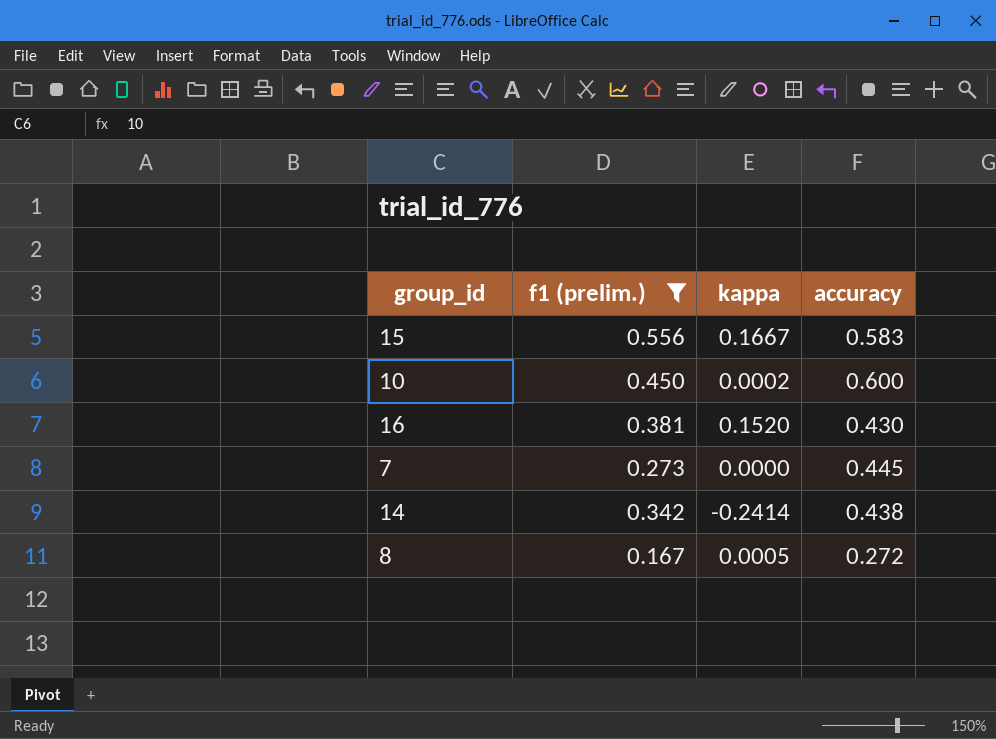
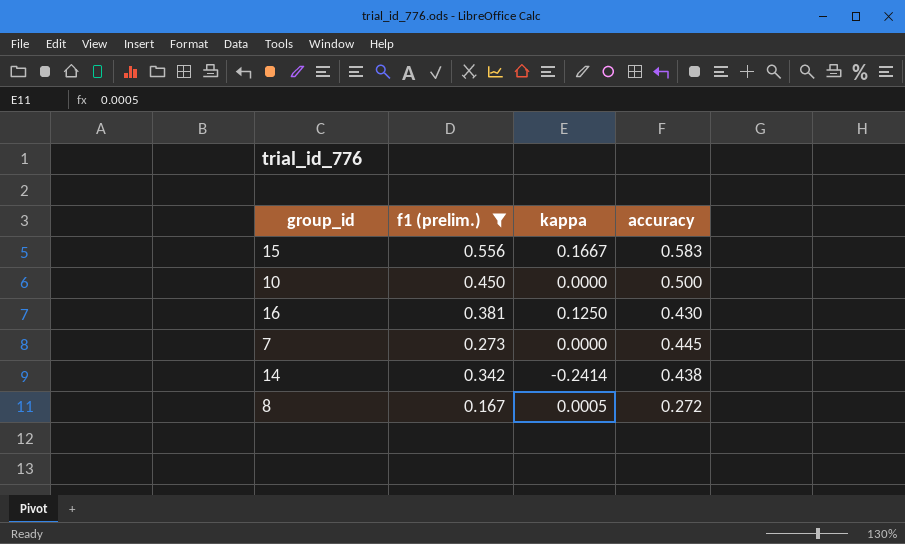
10 | kappa: 0.0002 -> 0.0000
10 | accuracy: 0.600 -> 0.500
16 | kappa: 0.1520 -> 0.1250

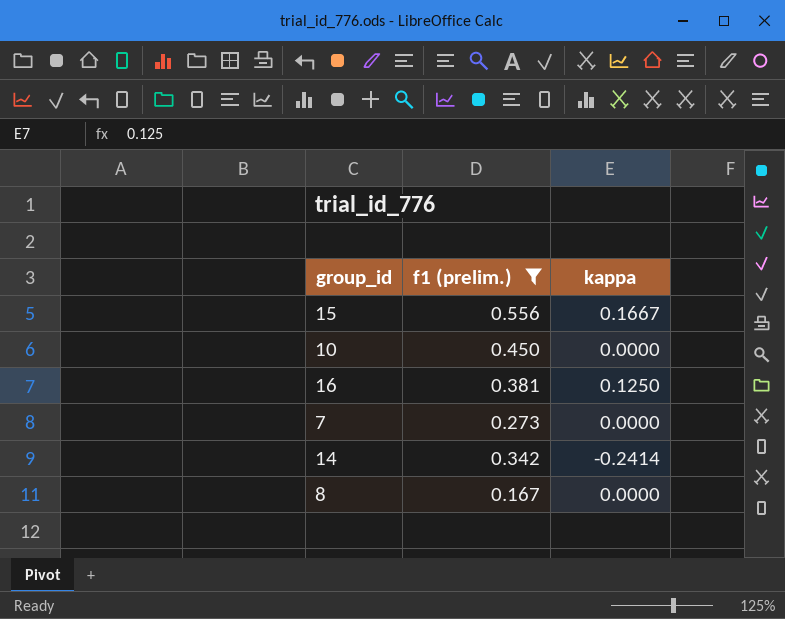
column accuracy | position: 4 -> none
8 | kappa: 0.0005 -> 0.0000

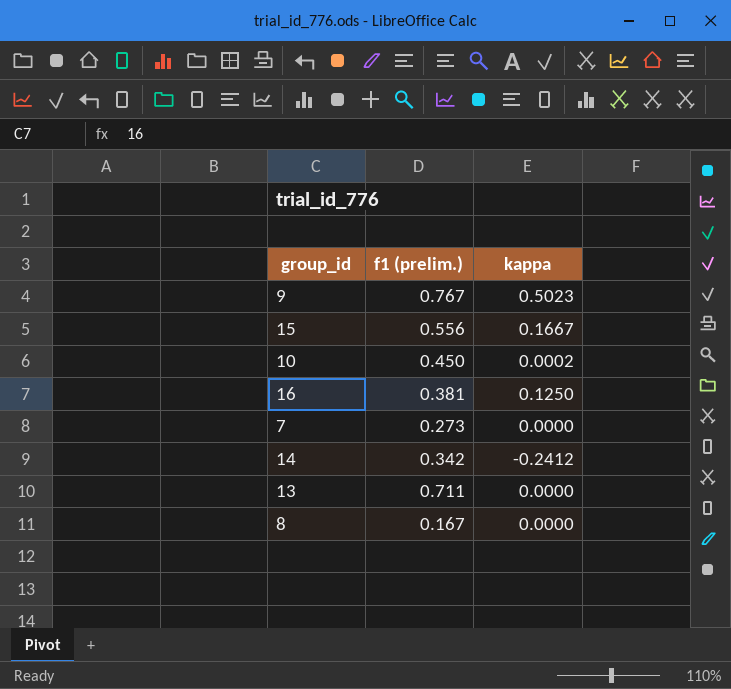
filter: f1 (prelim.) <= 0.556 -> none
10 | kappa: 0.0000 -> 0.0002
14 | kappa: -0.2414 -> -0.2412

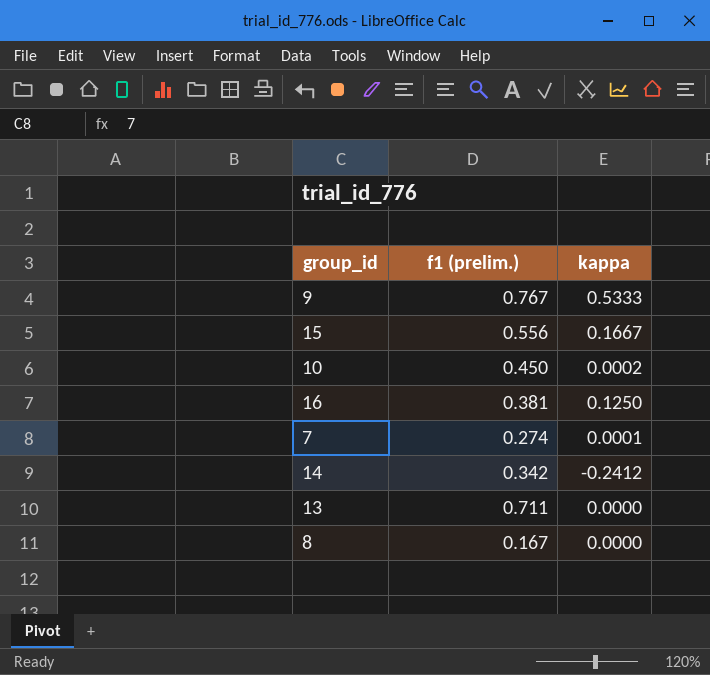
9 | kappa: 0.5023 -> 0.5333
7 | f1 (prelim.): 0.273 -> 0.274
7 | kappa: 0.0000 -> 0.0001

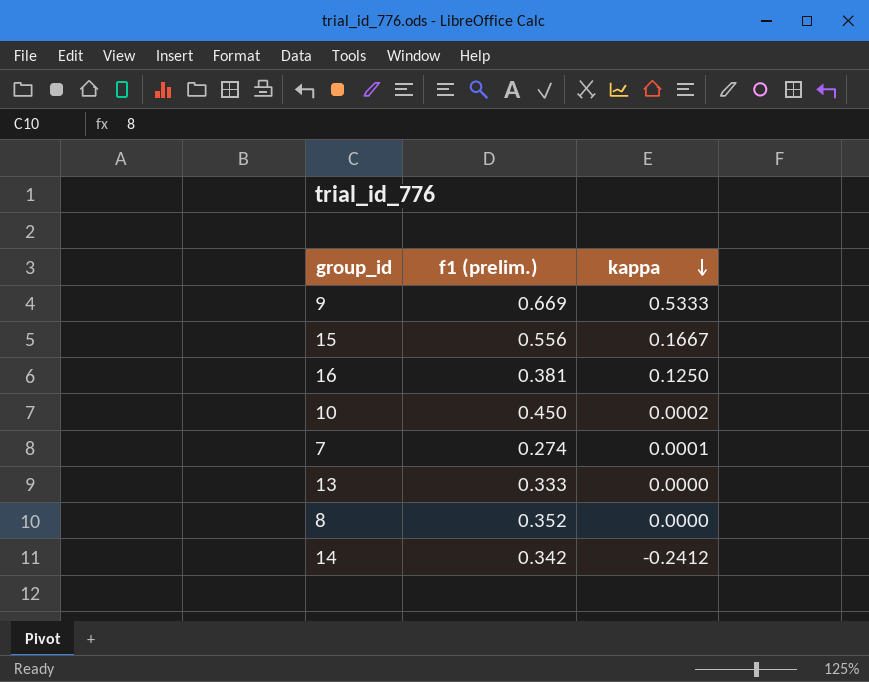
row order: none -> kappa descending
9 | f1 (prelim.): 0.767 -> 0.669
13 | f1 (prelim.): 0.711 -> 0.333
8 | f1 (prelim.): 0.167 -> 0.352

